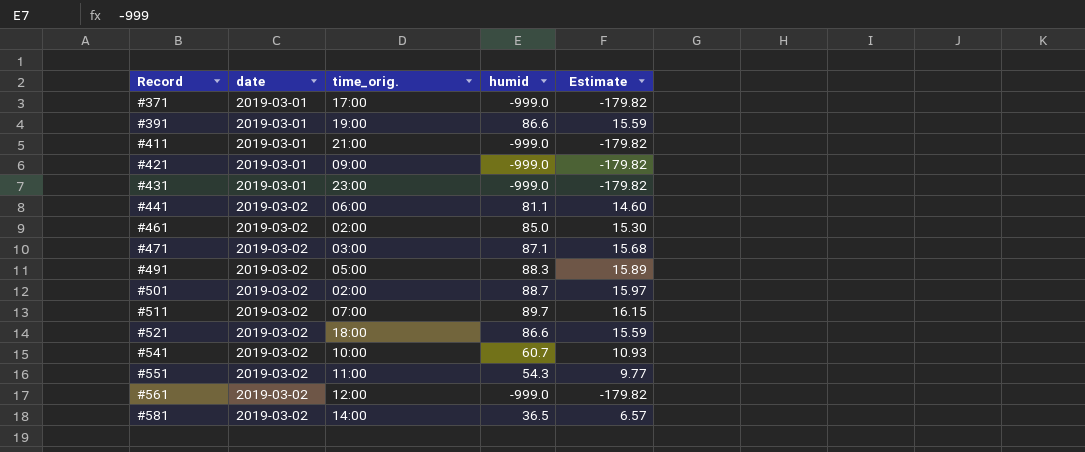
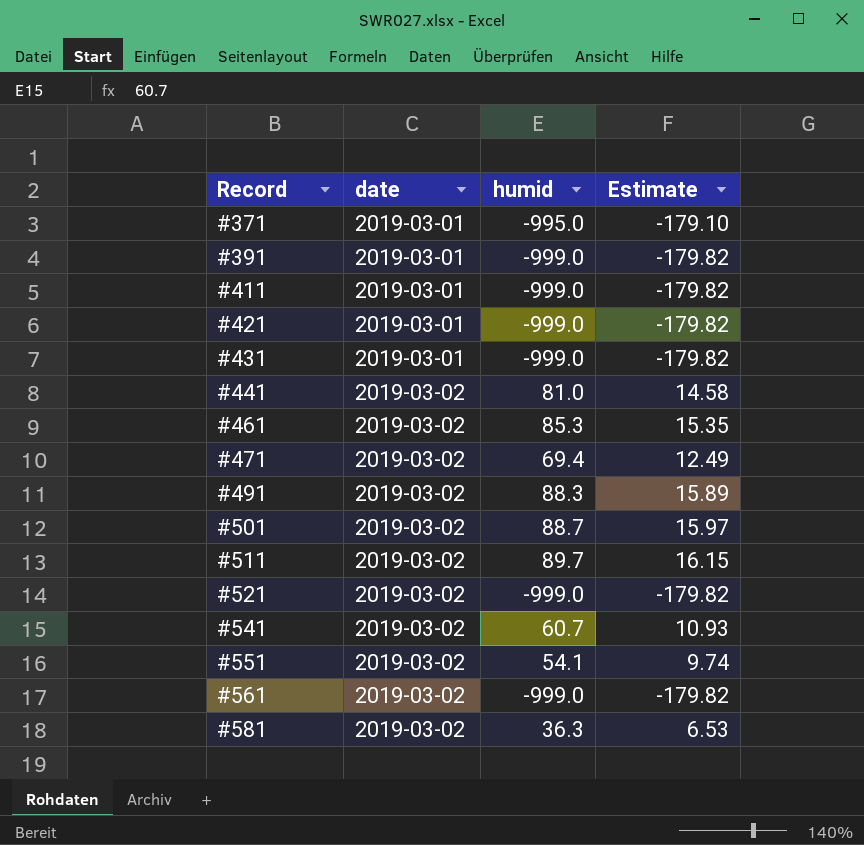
column time_orig. | position: 3 -> none
#371 | humid: -999.0 -> -995.0
#371 | Estimate: -179.82 -> -179.10
#391 | humid: 86.6 -> -999.0
#391 | Estimate: 15.59 -> -179.82
#441 | humid: 81.1 -> 81.0
#441 | Estimate: 14.60 -> 14.58
#461 | humid: 85.0 -> 85.3
#461 | Estimate: 15.30 -> 15.35
#471 | humid: 87.1 -> 69.4
#471 | Estimate: 15.68 -> 12.49
#521 | humid: 86.6 -> -999.0
#521 | Estimate: 15.59 -> -179.82
#551 | humid: 54.3 -> 54.1
#551 | Estimate: 9.77 -> 9.74
#581 | humid: 36.5 -> 36.3
#581 | Estimate: 6.57 -> 6.53

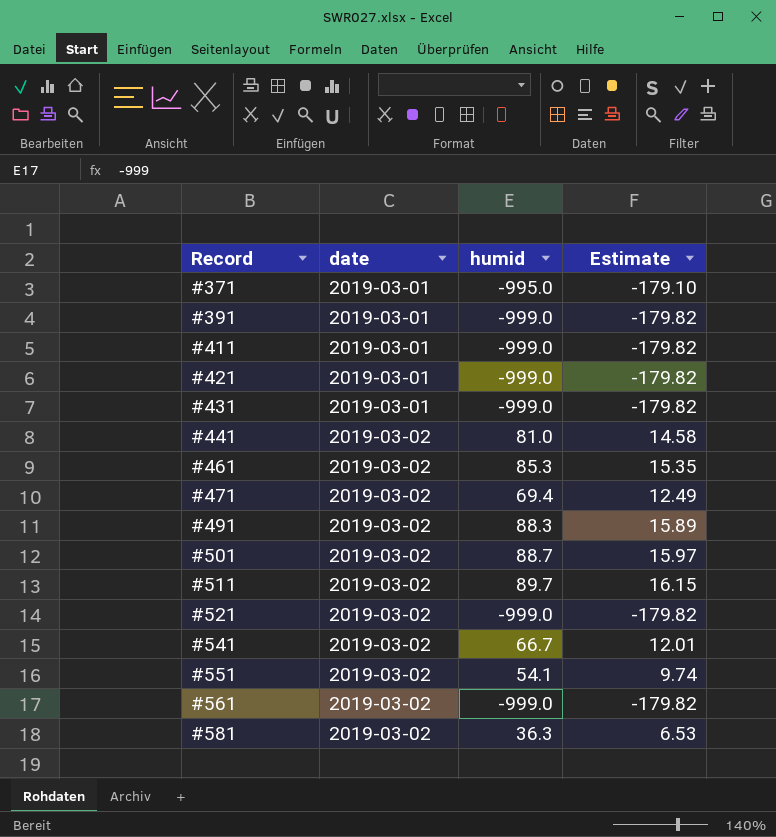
#541 | humid: 60.7 -> 66.7
#541 | Estimate: 10.93 -> 12.01

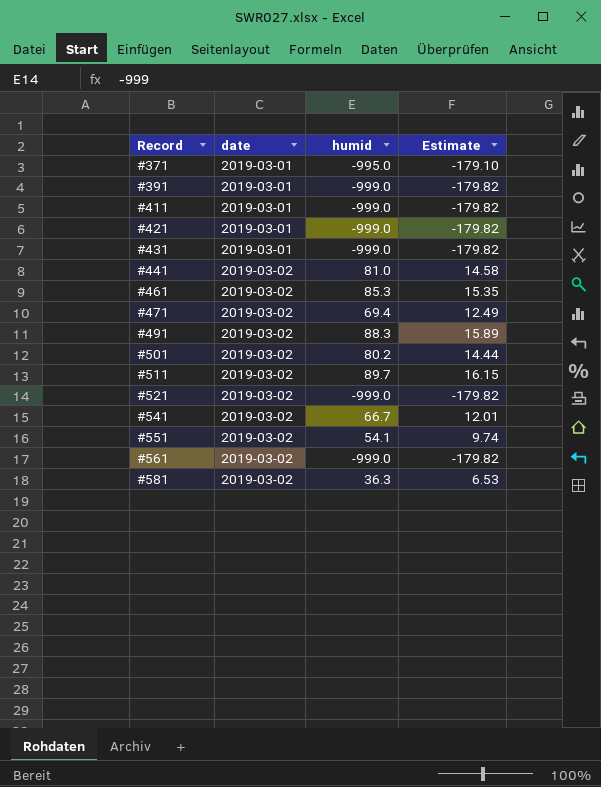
#501 | humid: 88.7 -> 80.2
#501 | Estimate: 15.97 -> 14.44

